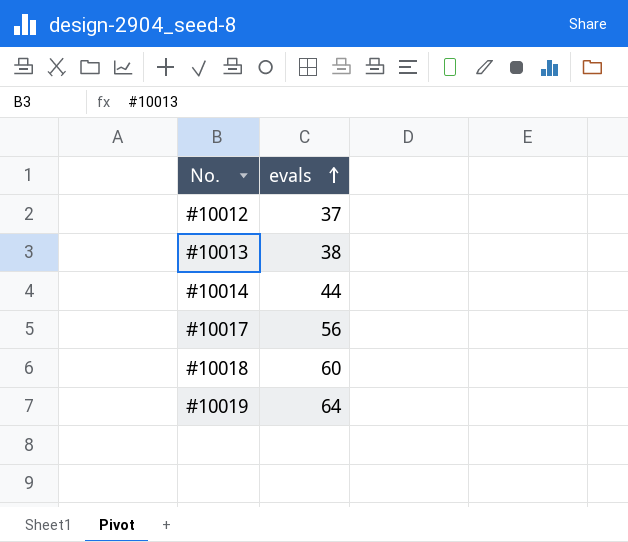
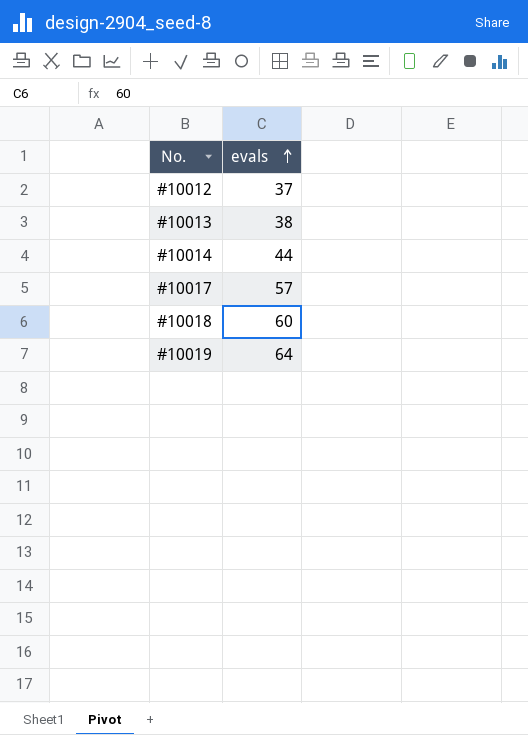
#10017 | evals: 56 -> 57

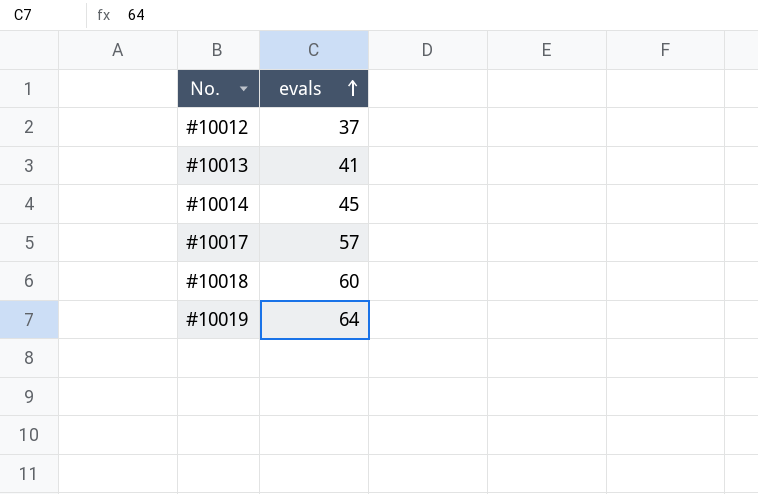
#10013 | evals: 38 -> 41
#10014 | evals: 44 -> 45

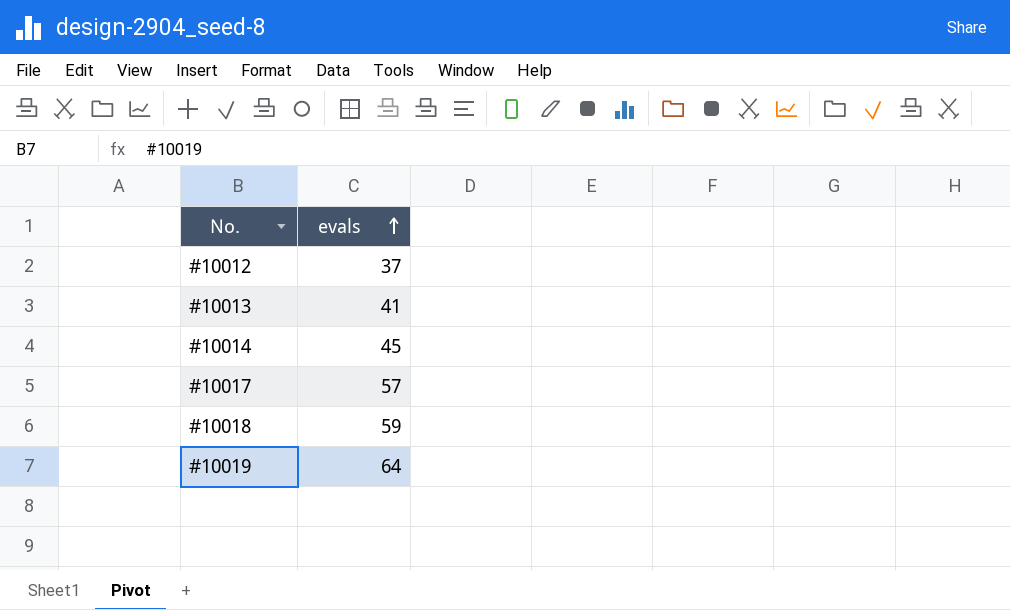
#10018 | evals: 60 -> 59

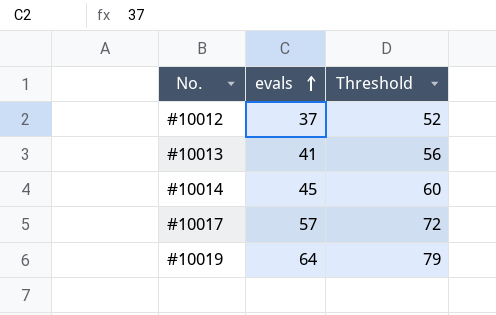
column Threshold | formula: none -> [evals] + 15
row #10018: 59 -> none

